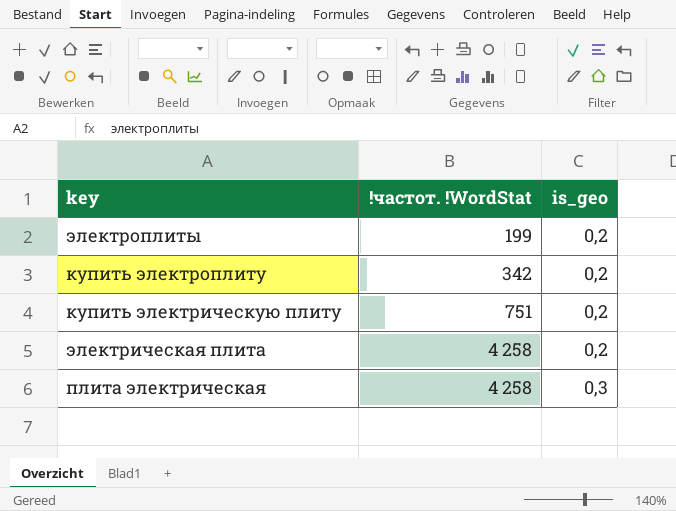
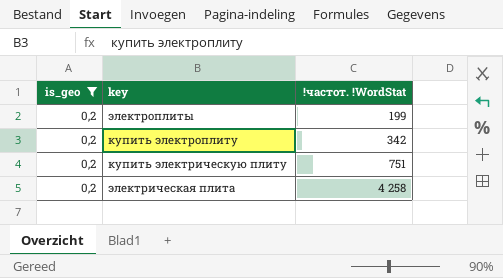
filter: none -> is_geo = 0,2
column is_geo | position: 3 -> 1

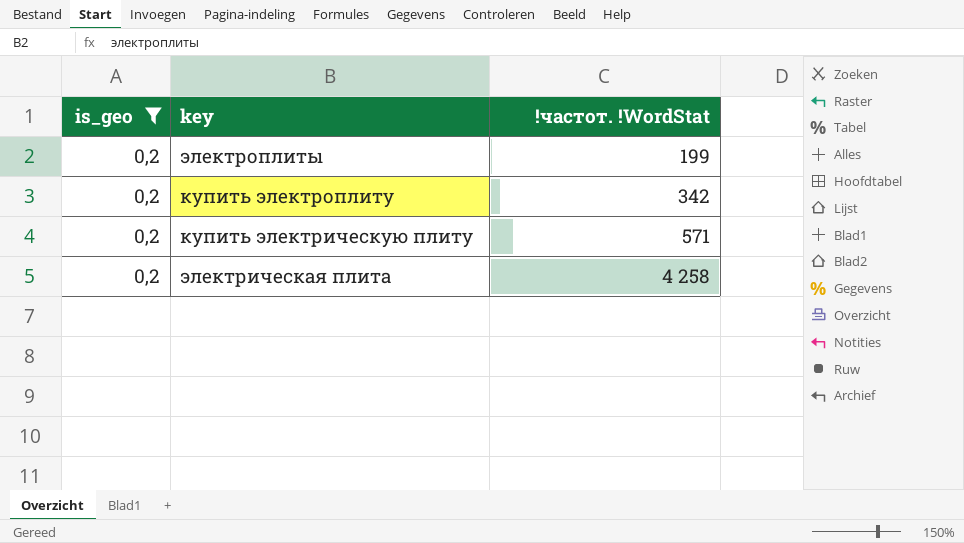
купить электрическую плиту | !частот. !WordStat: 751 -> 571

